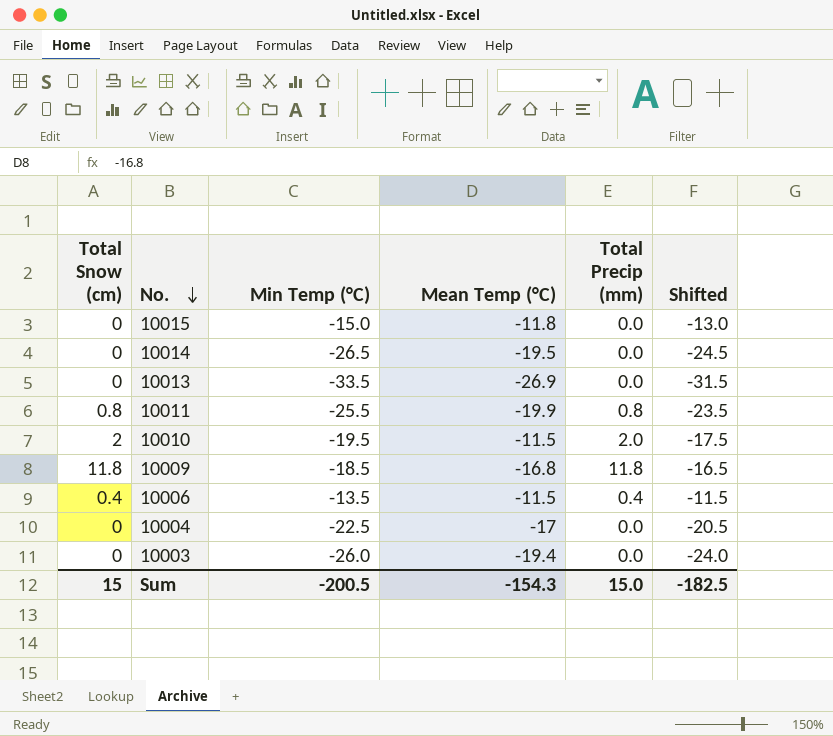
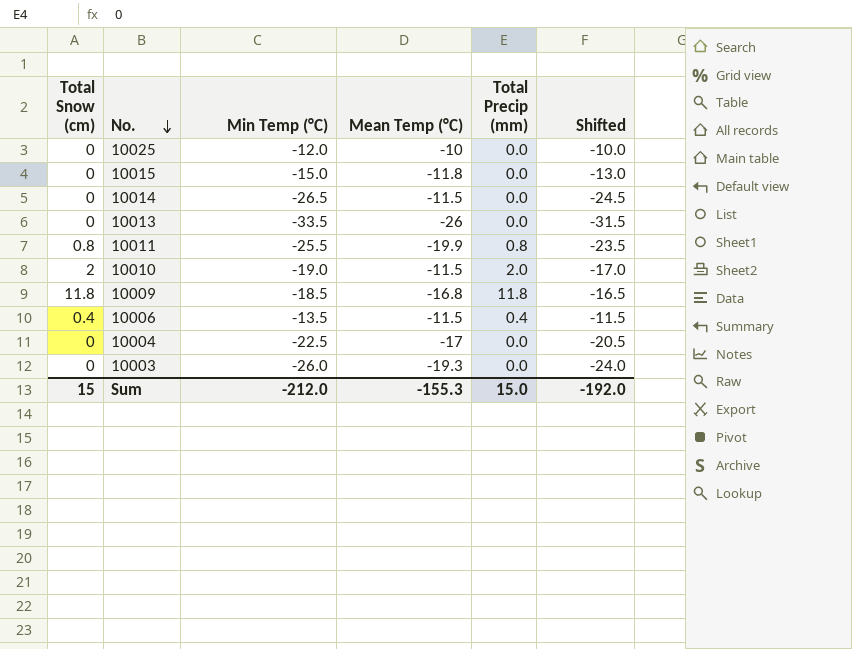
row 10025: none -> 0 | -12.0 | -10 | 0.0 | -10.0
10014 | Mean Temp (°C): -19.5 -> -11.5
10013 | Mean Temp (°C): -26.9 -> -26
10010 | Min Temp (°C): -19.5 -> -19.0
10010 | Shifted: -17.5 -> -17.0
10003 | Mean Temp (°C): -19.4 -> -19.3
Sum | Min Temp (°C): -200.5 -> -212.0
Sum | Mean Temp (°C): -154.3 -> -155.3
Sum | Shifted: -182.5 -> -192.0

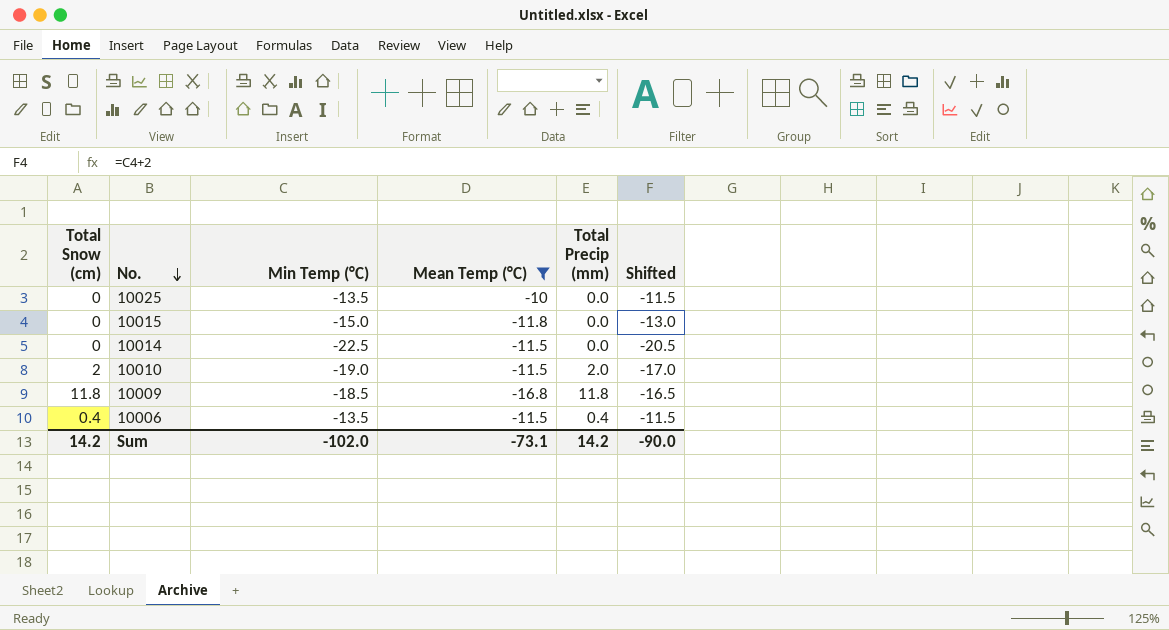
filter: none -> Mean Temp (°C) >= -16.8
10025 | Min Temp (°C): -12.0 -> -13.5
10025 | Shifted: -10.0 -> -11.5
10014 | Min Temp (°C): -26.5 -> -22.5
10014 | Shifted: -24.5 -> -20.5
Sum | Total Snow (cm): 15 -> 14.2
Sum | Min Temp (°C): -212.0 -> -102.0
Sum | Mean Temp (°C): -155.3 -> -73.1
Sum | Total Precip (mm): 15.0 -> 14.2
Sum | Shifted: -192.0 -> -90.0

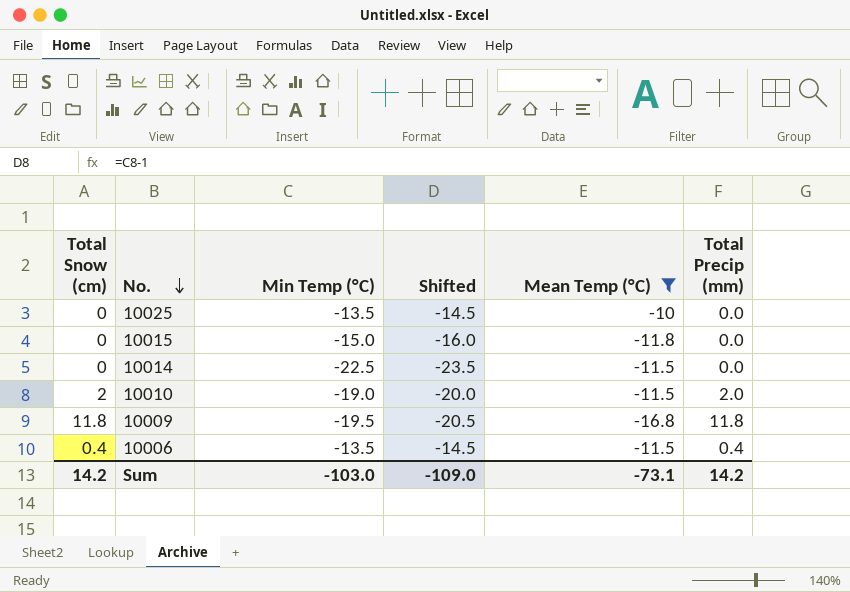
column Shifted | formula: [Min Temp (°C)] + 2 -> [Min Temp (°C)] - 1
column Shifted | position: 6 -> 4
10009 | Min Temp (°C): -18.5 -> -19.5
Sum | Min Temp (°C): -102.0 -> -103.0
Sum | Shifted: -90.0 -> -109.0

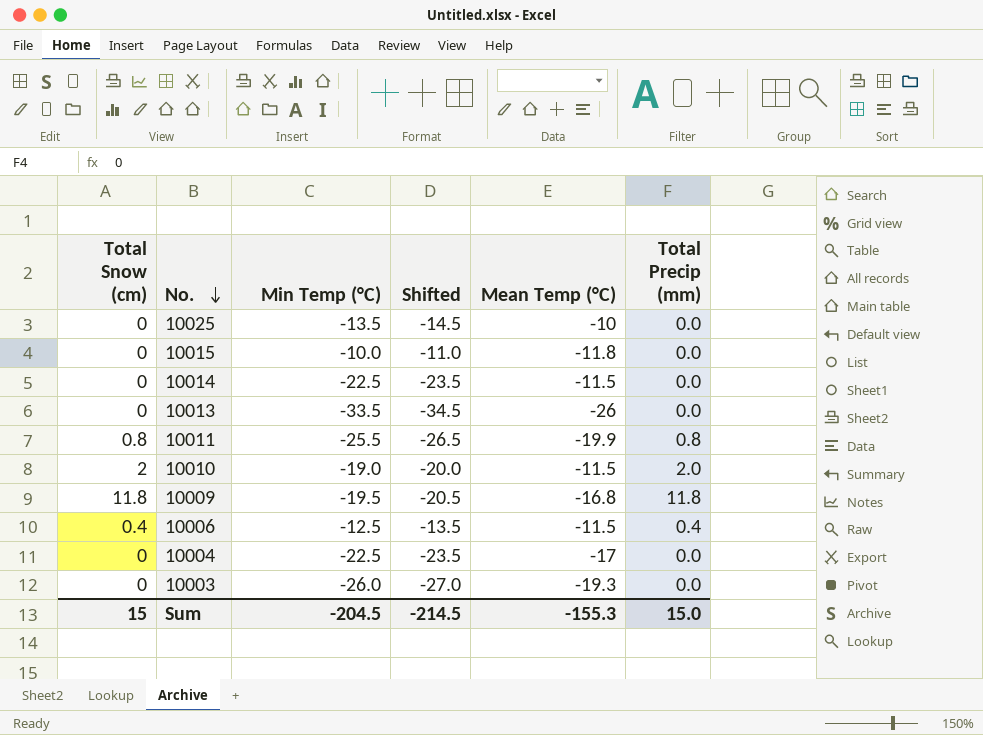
filter: Mean Temp (°C) >= -16.8 -> none
10015 | Min Temp (°C): -15.0 -> -10.0
10015 | Shifted: -16.0 -> -11.0
10006 | Min Temp (°C): -13.5 -> -12.5
10006 | Shifted: -14.5 -> -13.5
Sum | Total Snow (cm): 14.2 -> 15
Sum | Min Temp (°C): -103.0 -> -204.5
Sum | Shifted: -109.0 -> -214.5
Sum | Mean Temp (°C): -73.1 -> -155.3
Sum | Total Precip (mm): 14.2 -> 15.0

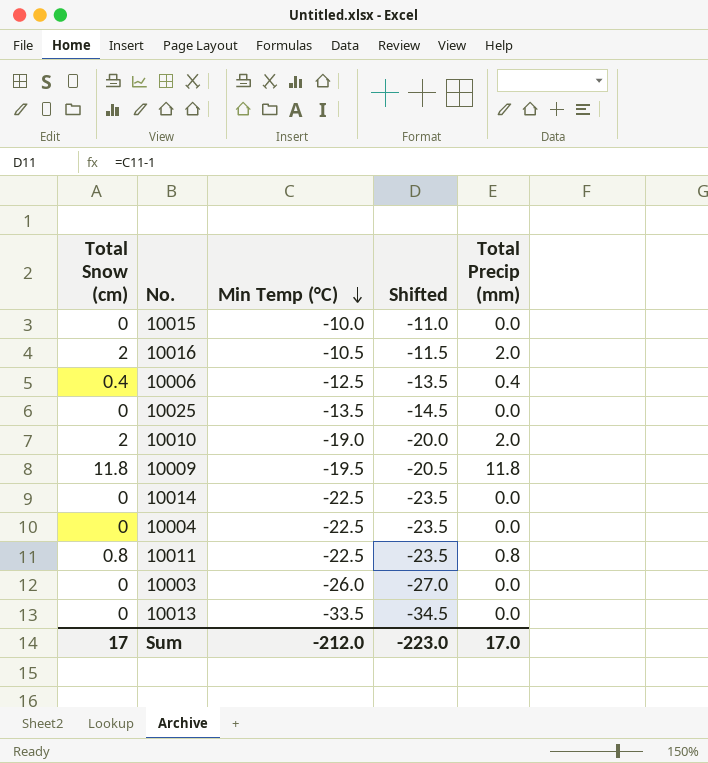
row order: No. descending -> Min Temp (°C) descending
column Mean Temp (°C) | position: 5 -> none
row 10016: none -> 2 | -10.5 | -11.5 | 2.0
10011 | Min Temp (°C): -25.5 -> -22.5
10011 | Shifted: -26.5 -> -23.5
Sum | Total Snow (cm): 15 -> 17
Sum | Min Temp (°C): -204.5 -> -212.0
Sum | Shifted: -214.5 -> -223.0
Sum | Total Precip (mm): 15.0 -> 17.0

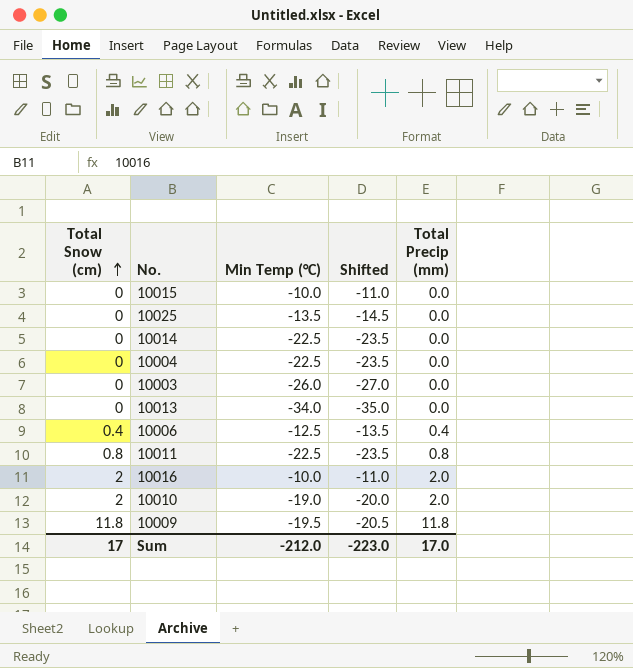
row order: Min Temp (°C) descending -> Total Snow (cm) ascending
10013 | Min Temp (°C): -33.5 -> -34.0
10013 | Shifted: -34.5 -> -35.0
10016 | Min Temp (°C): -10.5 -> -10.0
10016 | Shifted: -11.5 -> -11.0

